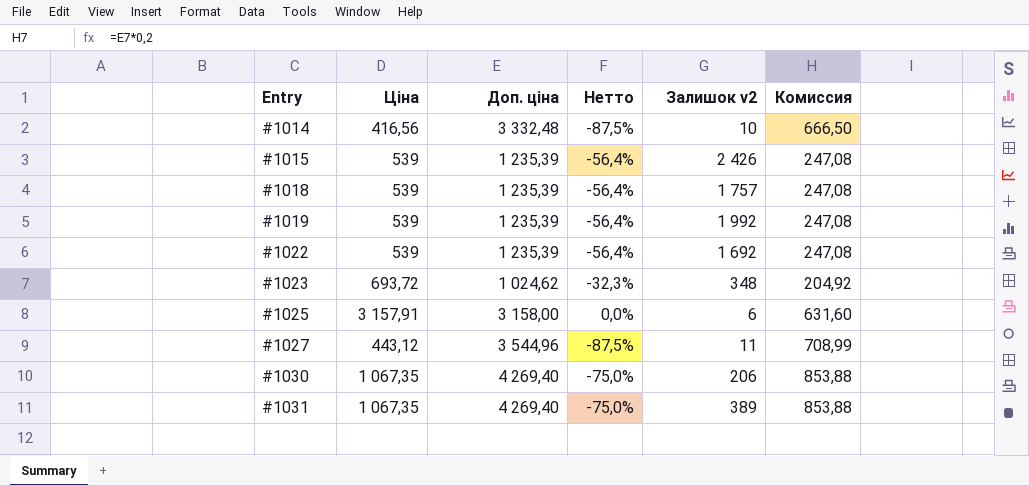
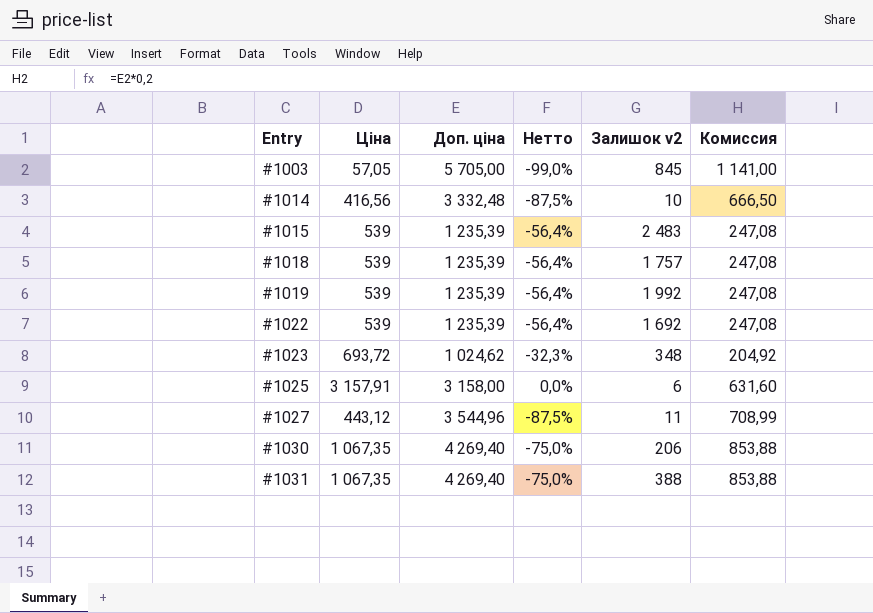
row #1003: none -> 57,05 | 5 705,00 | -99,0% | 845 | 1 141,00
#1015 | Залишок v2: 2 426 -> 2 483
#1031 | Залишок v2: 389 -> 388

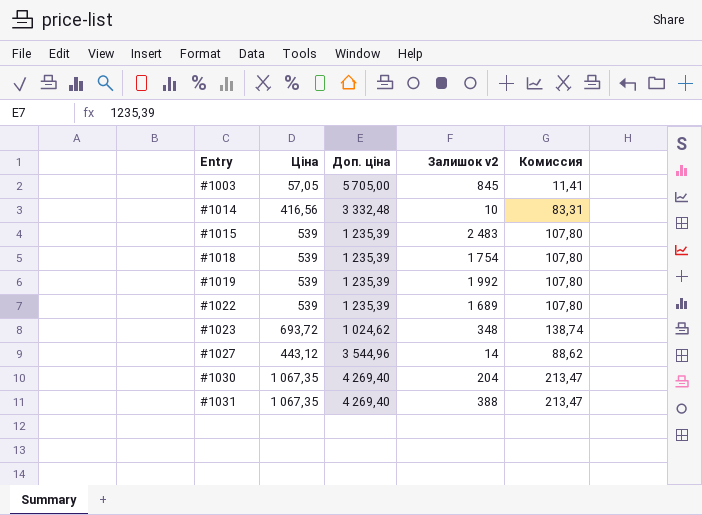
column Нетто | formula: ([Ціна] - [Доп. ціна]) / [Доп. ціна] -> none
column Комиссия | formula: [Доп. ціна] * 0,2 -> [Ціна] * 0,2
row #1025: 3 157,91 | 3 158,00 | 0,0% | 6 | 631,60 -> none
#1018 | Залишок v2: 1 757 -> 1 754
#1022 | Залишок v2: 1 692 -> 1 689
#1027 | Залишок v2: 11 -> 14
#1030 | Залишок v2: 206 -> 204

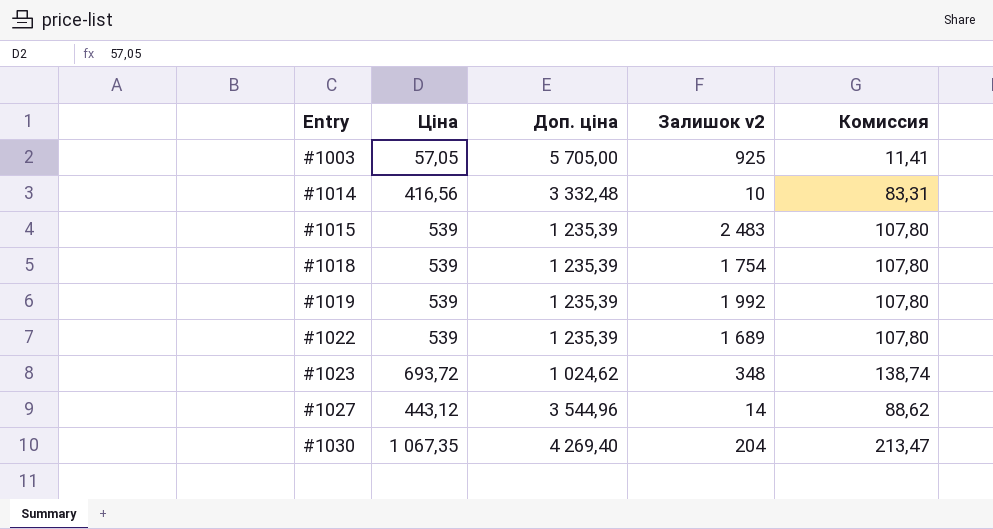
row #1031: 1 067,35 | 4 269,40 | 388 | 213,47 -> none
#1003 | Залишок v2: 845 -> 925

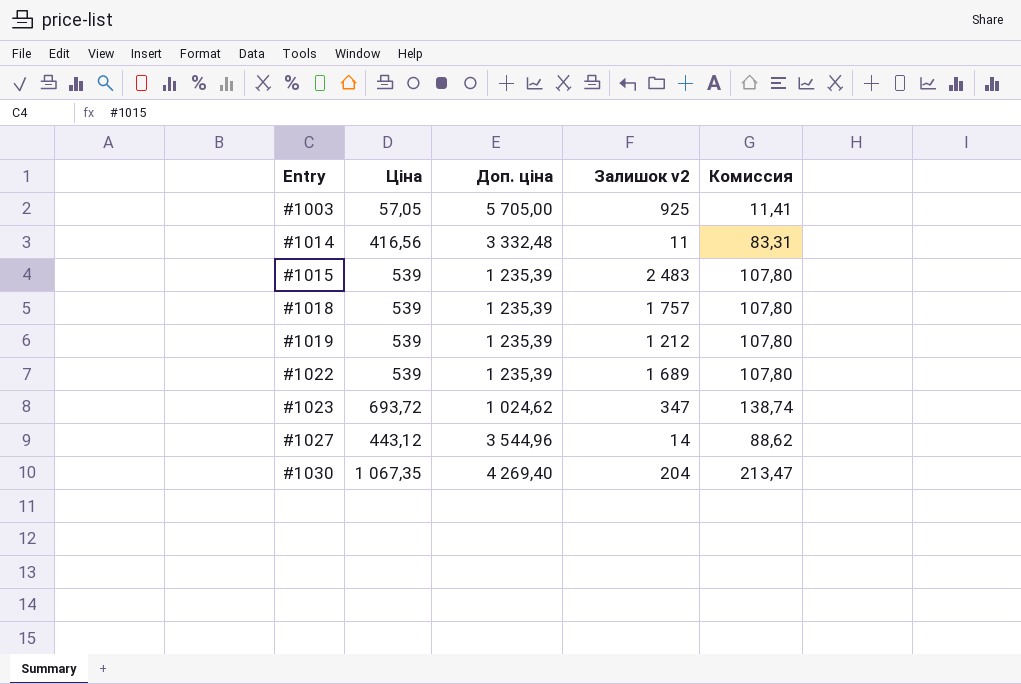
#1014 | Залишок v2: 10 -> 11
#1018 | Залишок v2: 1 754 -> 1 757
#1019 | Залишок v2: 1 992 -> 1 212
#1023 | Залишок v2: 348 -> 347

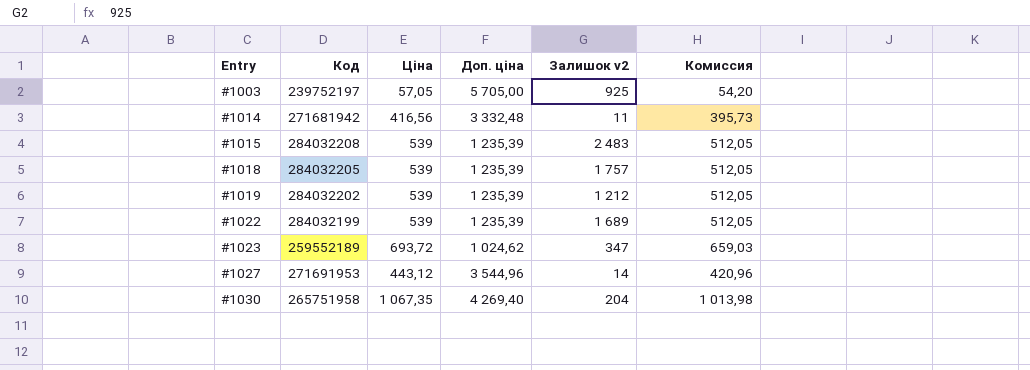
column Код | position: none -> 2
column Комиссия | formula: [Ціна] * 0,2 -> [Ціна] * 0,95

